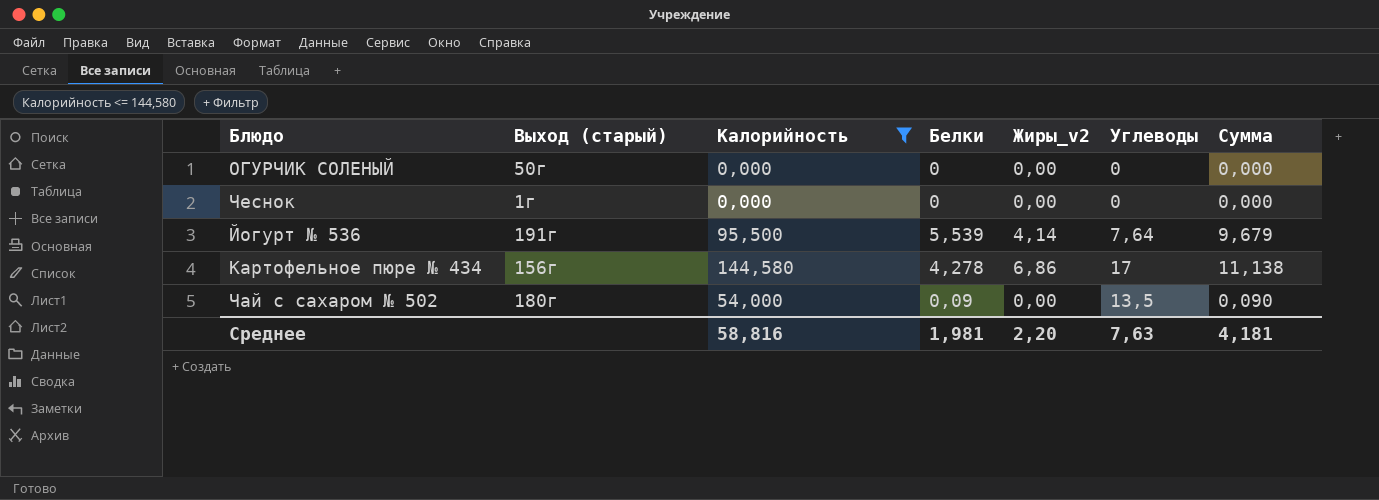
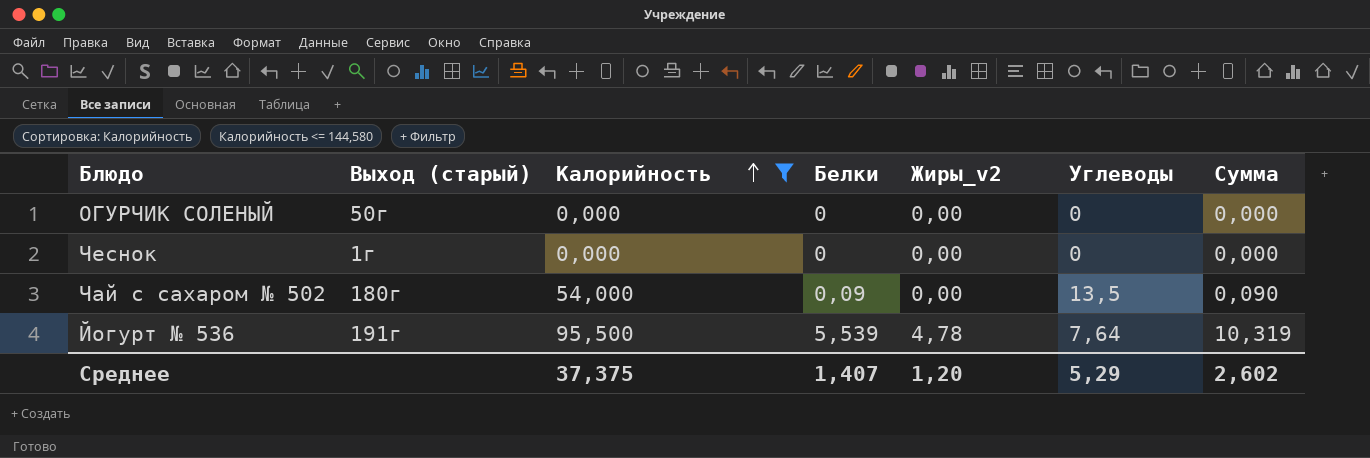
row order: none -> Калорийность ascending
row Картофельное пюре № 434: 156г | 144,580 | 4,278 | 6,86 | 17 | 11,138 -> none
Йогурт № 536 | Жиры_v2: 4,14 -> 4,78
Йогурт № 536 | Сумма: 9,679 -> 10,319
Среднее | Калорийность: 58,816 -> 37,375
Среднее | Белки: 1,981 -> 1,407
Среднее | Жиры_v2: 2,20 -> 1,20
Среднее | Углеводы: 7,63 -> 5,29
Среднее | Сумма: 4,181 -> 2,602

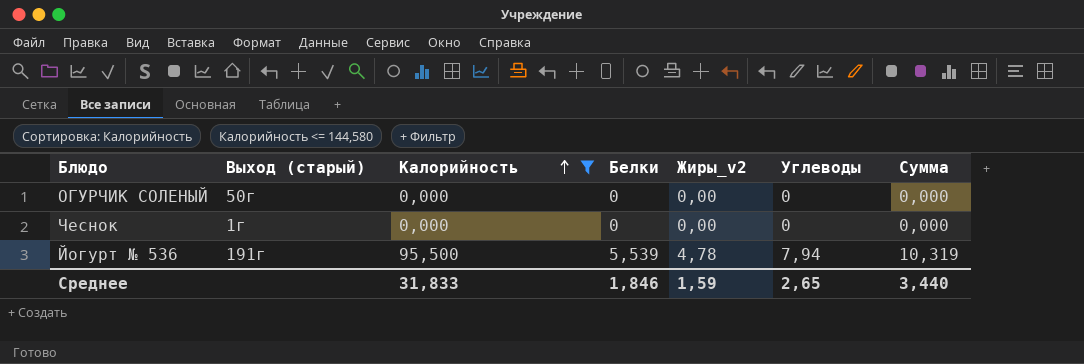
row Чай с сахаром № 502: 180г | 54,000 | 0,09 | 0,00 | 13,5 | 0,090 -> none
Йогурт № 536 | Углеводы: 7,64 -> 7,94
Среднее | Калорийность: 37,375 -> 31,833
Среднее | Белки: 1,407 -> 1,846
Среднее | Жиры_v2: 1,20 -> 1,59
Среднее | Углеводы: 5,29 -> 2,65
Среднее | Сумма: 2,602 -> 3,440

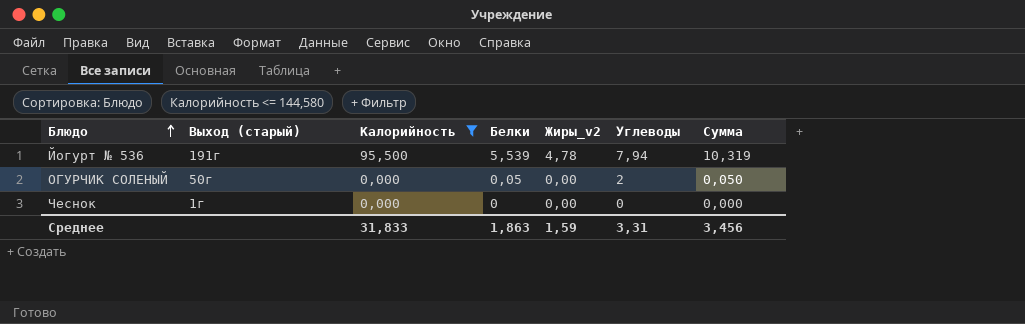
row order: Калорийность ascending -> Блюдо ascending
ОГУРЧИК СОЛЕНЫЙ | Белки: 0 -> 0,05
ОГУРЧИК СОЛЕНЫЙ | Углеводы: 0 -> 2
ОГУРЧИК СОЛЕНЫЙ | Сумма: 0,000 -> 0,050
Среднее | Белки: 1,846 -> 1,863
Среднее | Углеводы: 2,65 -> 3,31
Среднее | Сумма: 3,440 -> 3,456

